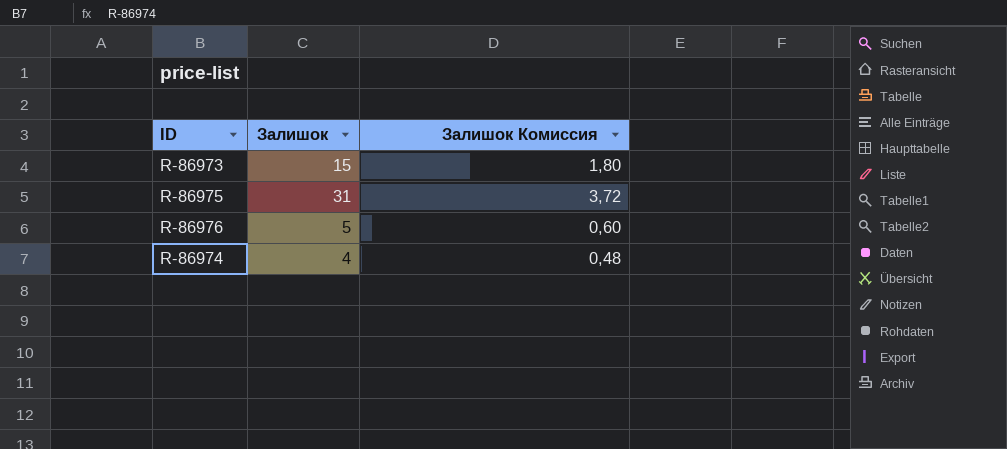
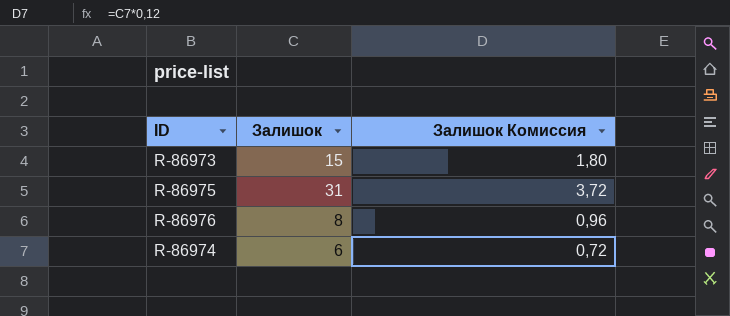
R-86976 | Залишок: 5 -> 8
R-86976 | Залишок Комиссия: 0,60 -> 0,96
R-86974 | Залишок: 4 -> 6
R-86974 | Залишок Комиссия: 0,48 -> 0,72

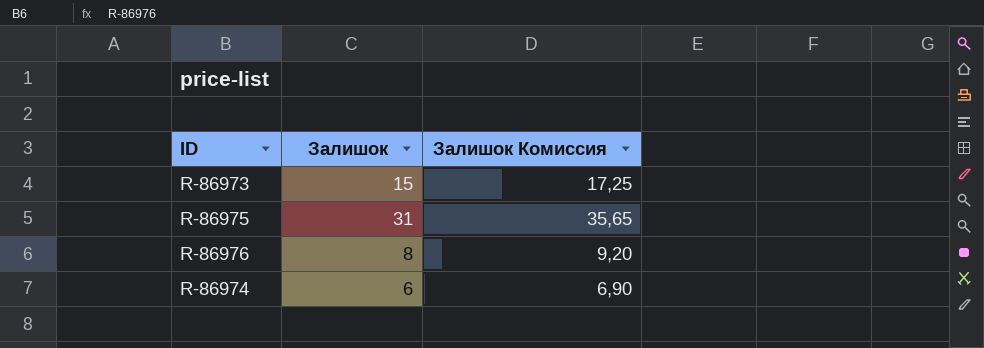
column Залишок Комиссия | formula: [Залишок] * 0,12 -> [Залишок] * 1,15

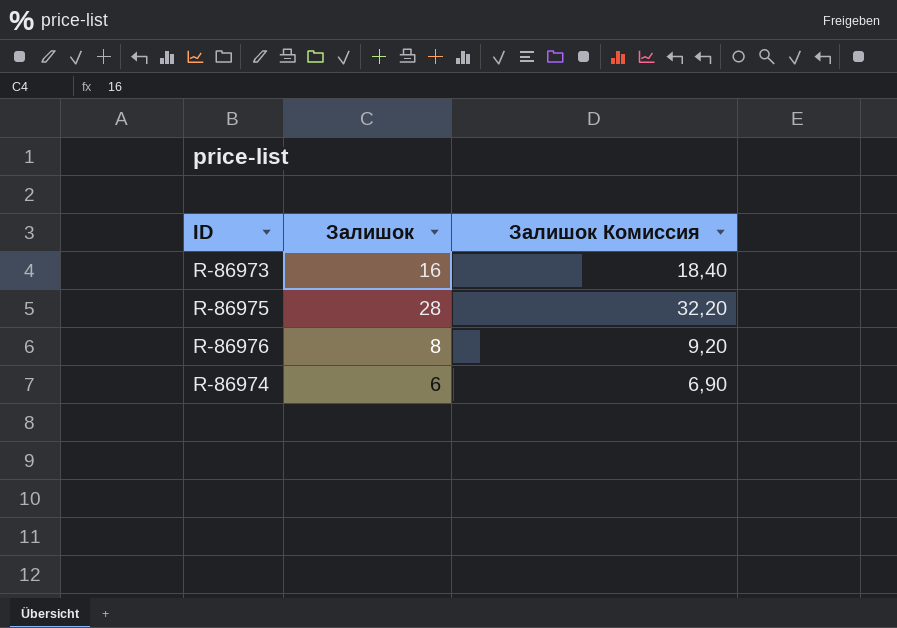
R-86973 | Залишок: 15 -> 16
R-86973 | Залишок Комиссия: 17,25 -> 18,40
R-86975 | Залишок: 31 -> 28
R-86975 | Залишок Комиссия: 35,65 -> 32,20

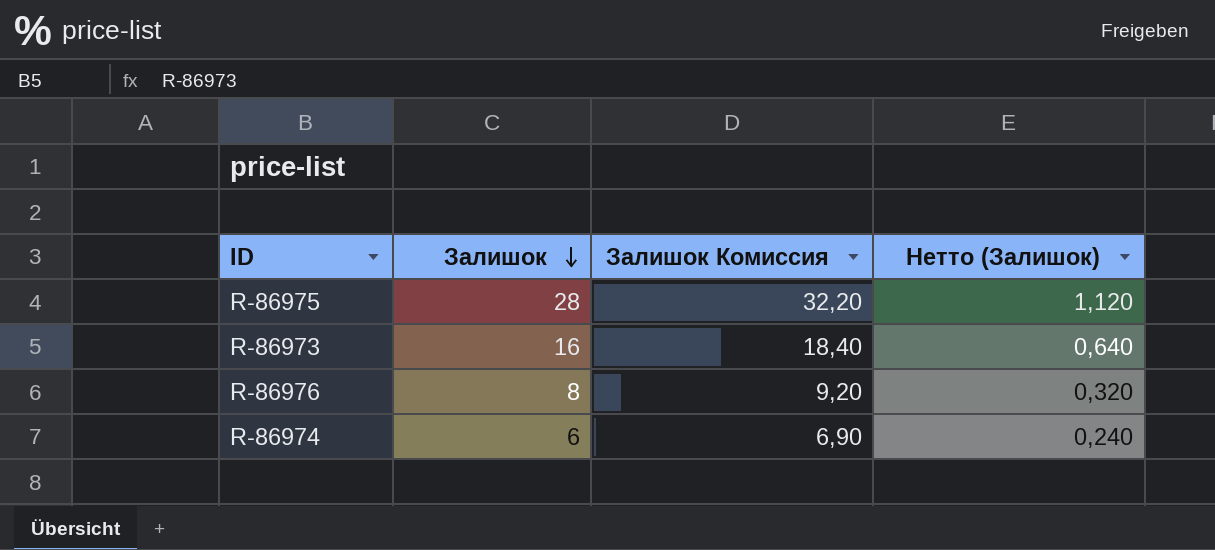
row order: none -> Залишок descending
column Нетто (Залишок) | formula: none -> [Залишок] * 0,04

